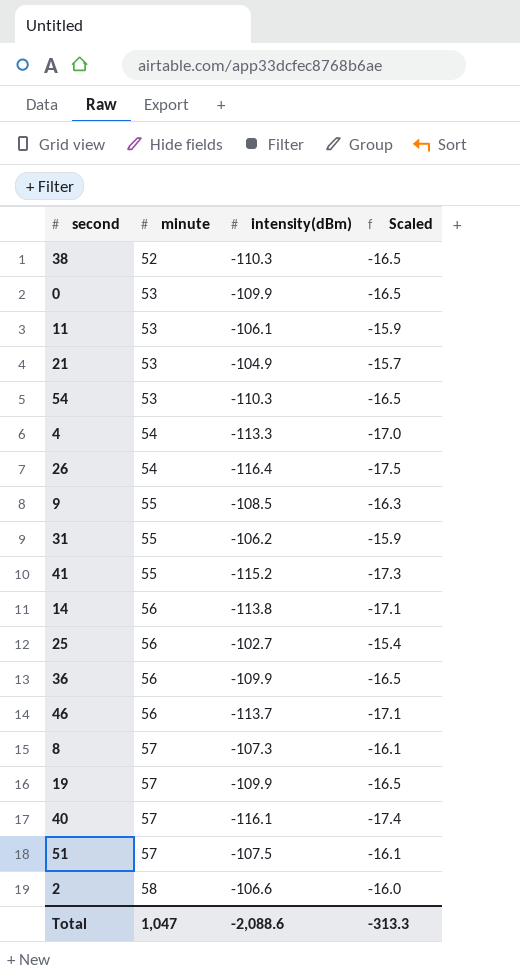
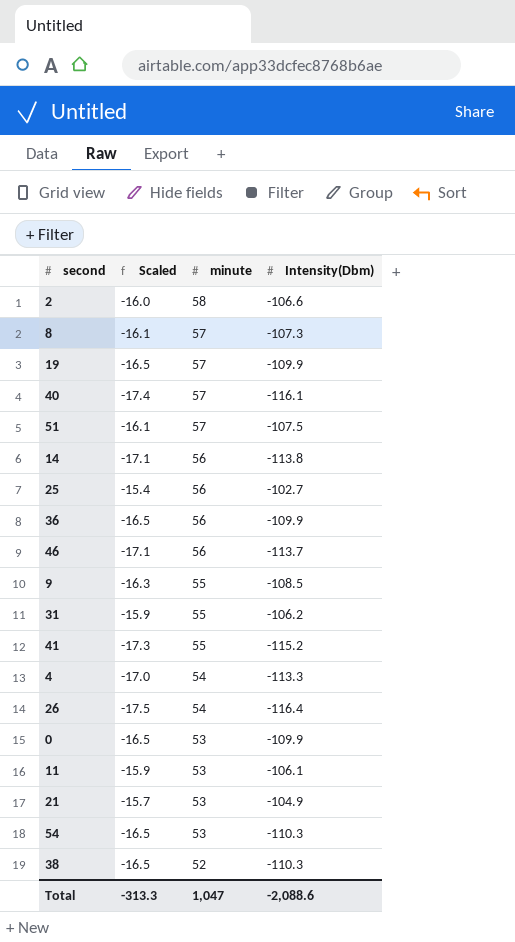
row order: minute ascending -> minute descending
column Scaled | position: 4 -> 2
column name: intensity(dBm) -> Intensity(Dbm)

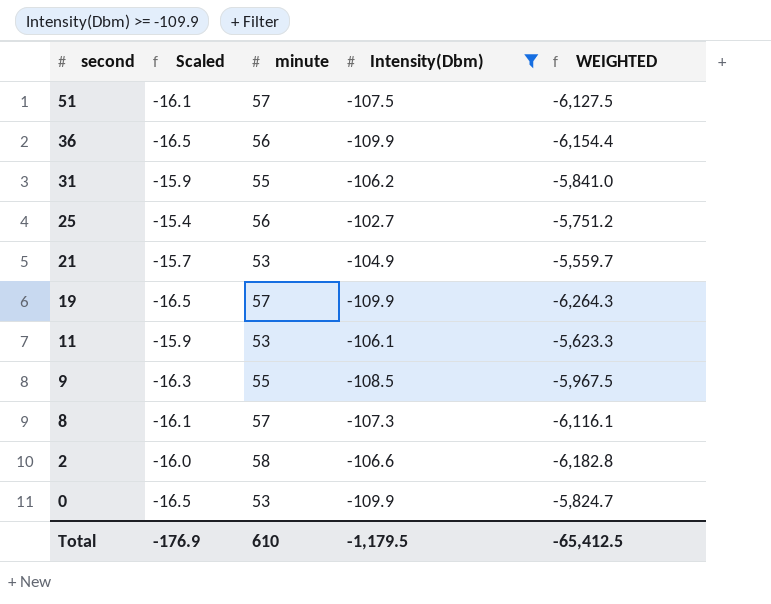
filter: none -> Intensity(Dbm) >= -109.9
row order: minute descending -> second descending
column WEIGHTED | formula: none -> [minute] * [Intensity(Dbm)]
Total | Scaled: -313.3 -> -176.9
Total | minute: 1,047 -> 610
Total | Intensity(Dbm): -2,088.6 -> -1,179.5

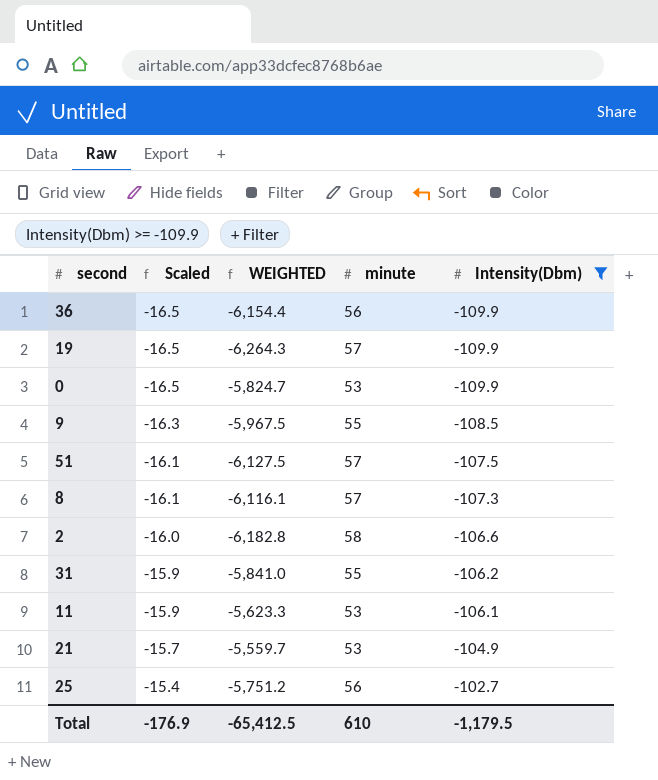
row order: second descending -> Scaled ascending
column WEIGHTED | position: 5 -> 3

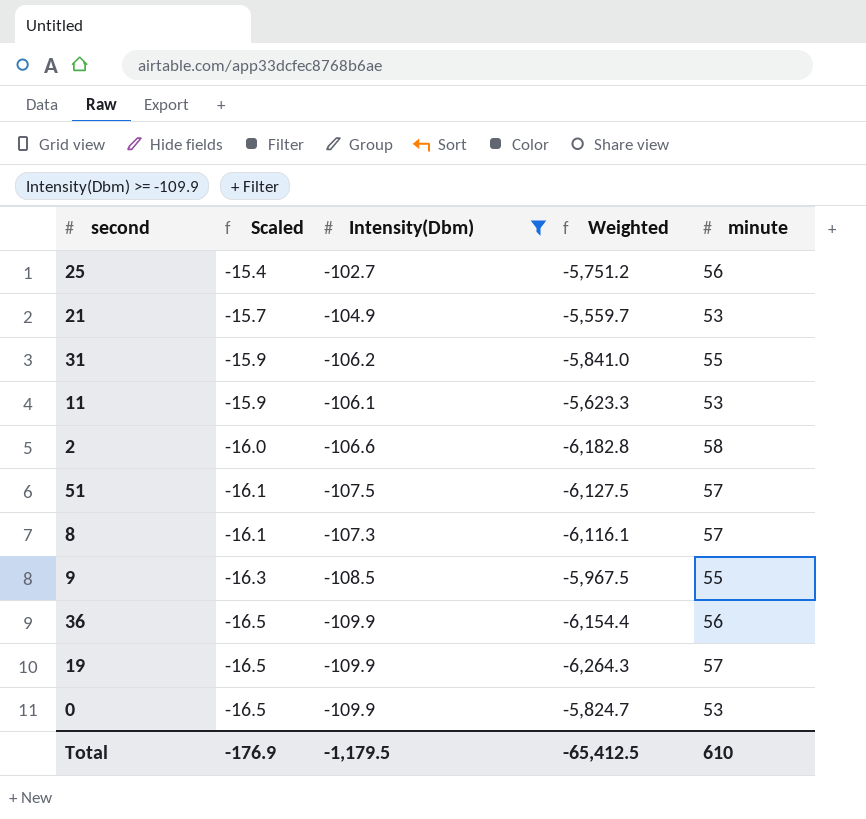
row order: Scaled ascending -> Scaled descending
column Intensity(Dbm) | position: 5 -> 3
column name: WEIGHTED -> Weighted

